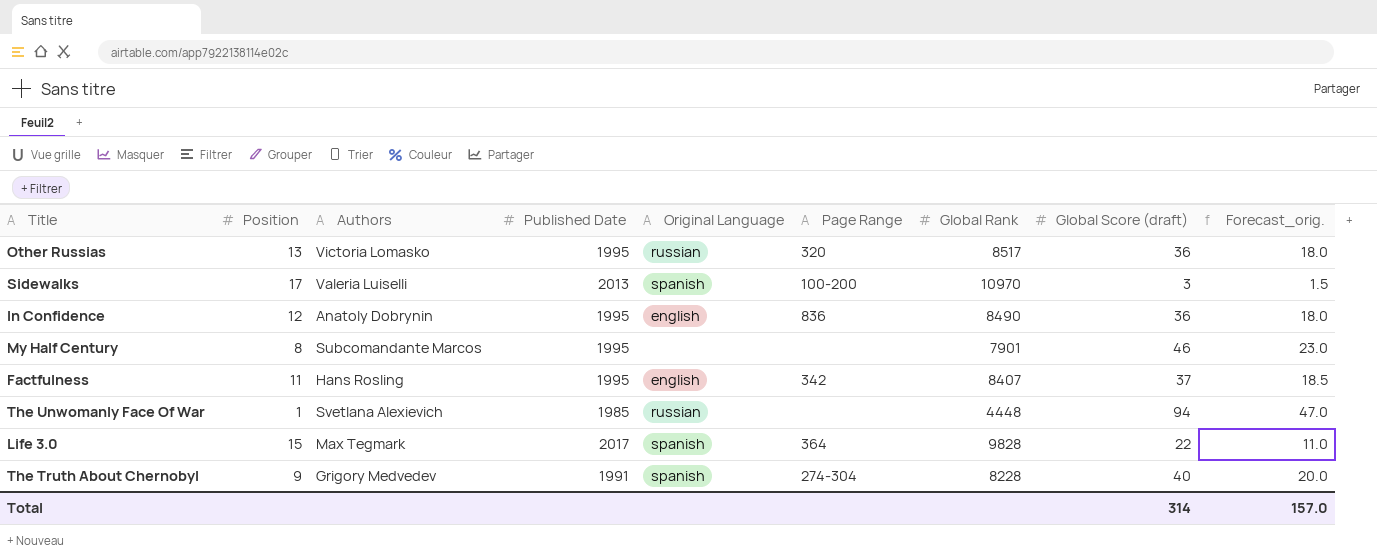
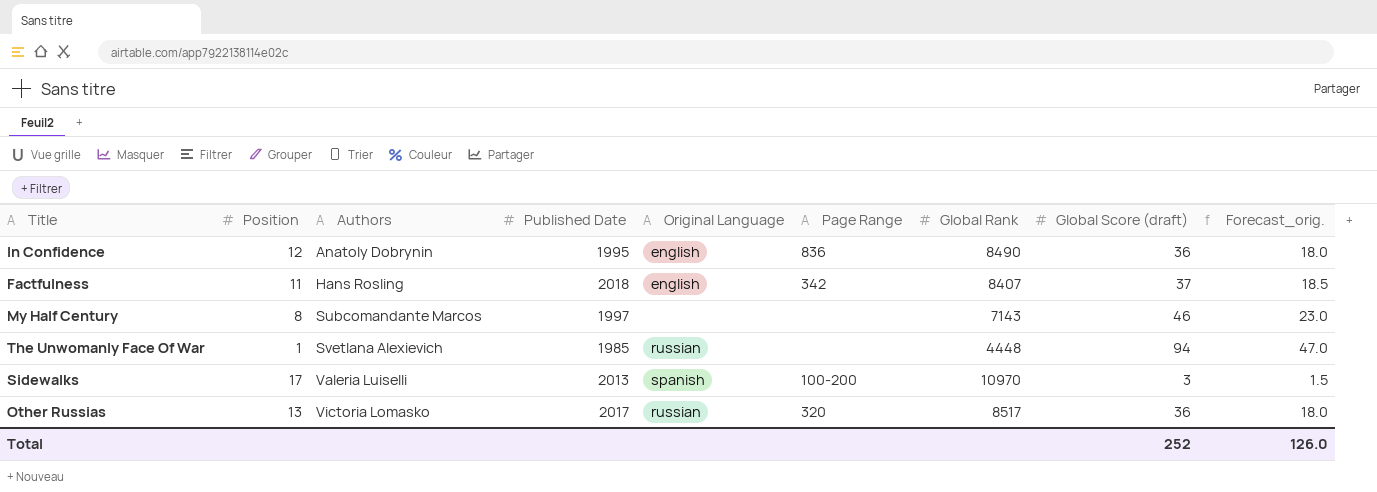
row order: none -> Authors ascending
row Life 3.0: 15 | Max Tegmark | 2017 | spanish | 364 | 9828 | 22 | 11.0 -> none
row The Truth About Chernobyl: 9 | Grigory Medvedev | 1991 | spanish | 274-304 | 8228 | 40 | 20.0 -> none
Factfulness | Published Date: 1995 -> 2018
My Half Century | Published Date: 1995 -> 1997
My Half Century | Global Rank: 7901 -> 7143
Other Russias | Published Date: 1995 -> 2017
Total | Global Score (draft): 314 -> 252
Total | Forecast_orig.: 157.0 -> 126.0

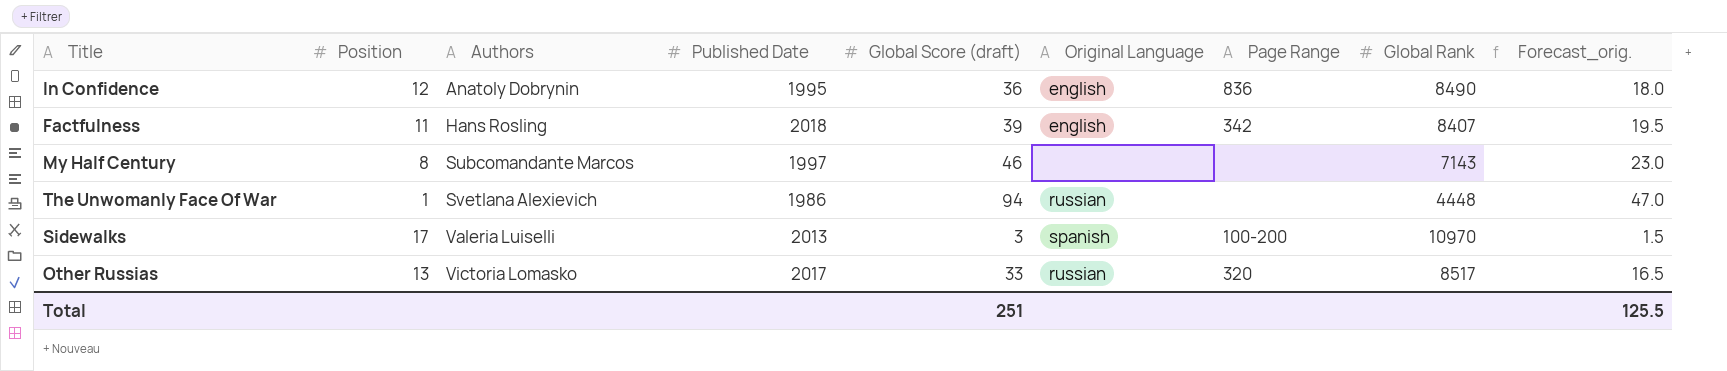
column Global Score (draft) | position: 8 -> 5
Factfulness | Global Score (draft): 37 -> 39
Factfulness | Forecast_orig.: 18.5 -> 19.5
The Unwomanly Face Of War | Published Date: 1985 -> 1986
Other Russias | Global Score (draft): 36 -> 33
Other Russias | Forecast_orig.: 18.0 -> 16.5
Total | Global Score (draft): 252 -> 251
Total | Forecast_orig.: 126.0 -> 125.5

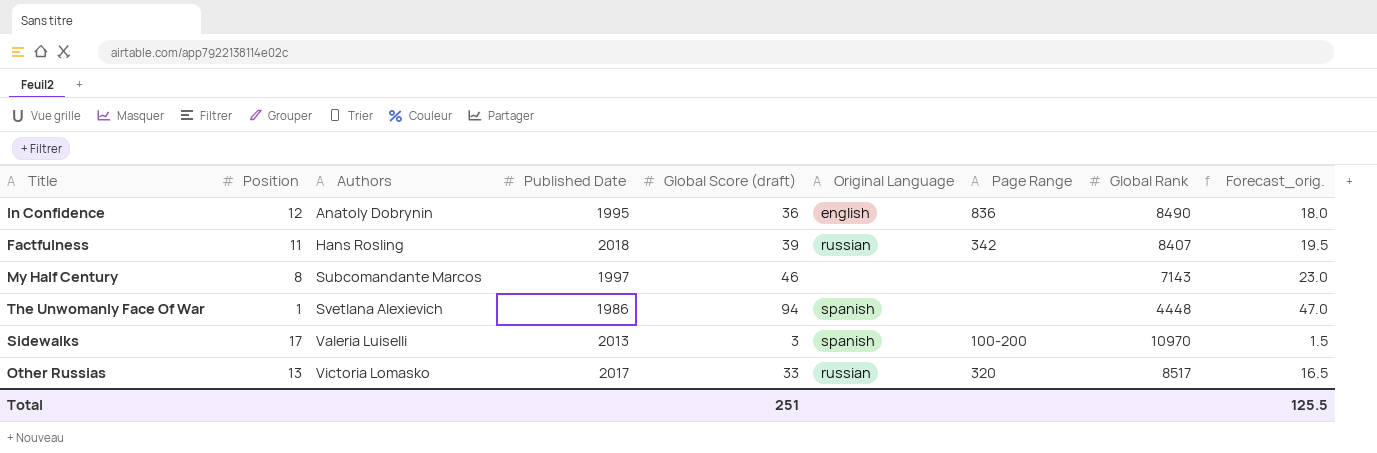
Factfulness | Original Language: english -> russian
The Unwomanly Face Of War | Original Language: russian -> spanish

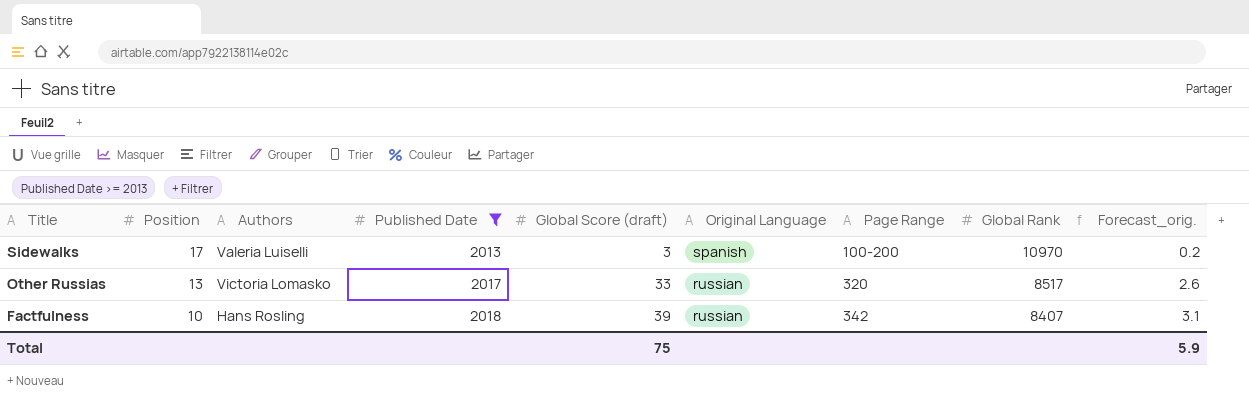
filter: none -> Published Date >= 2013
row order: Authors ascending -> Title descending
column Forecast_orig. | formula: [Global Score (draft)] * 0.5 -> [Global Score (draft)] * 0.08
Factfulness | Position: 11 -> 10
Total | Global Score (draft): 251 -> 75
Total | Forecast_orig.: 125.5 -> 5.9

